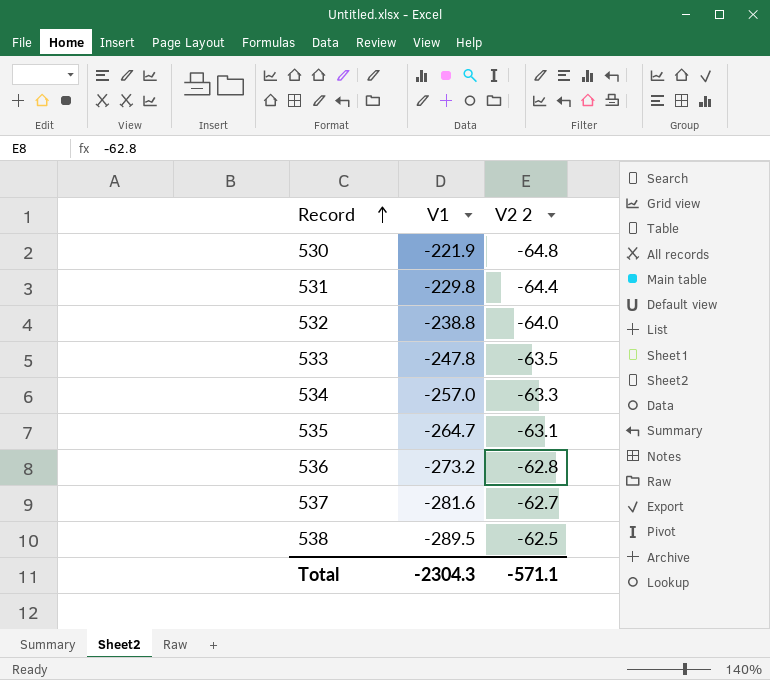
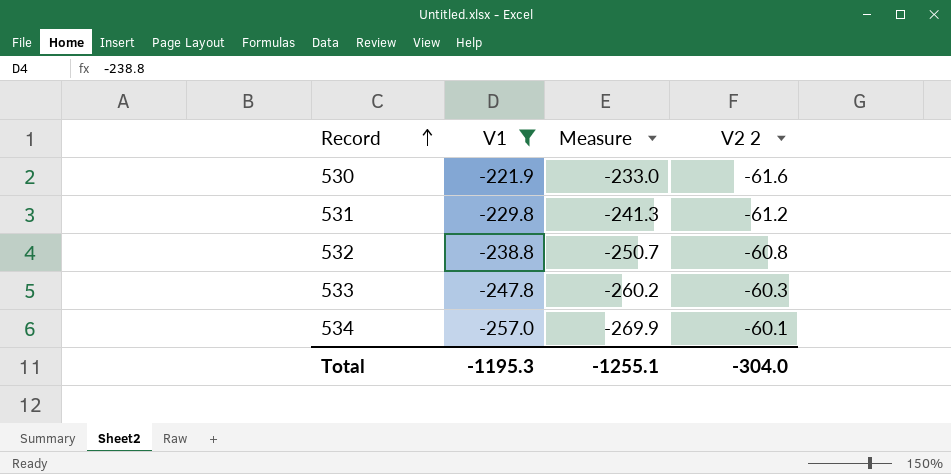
filter: none -> V1 >= -257.0
column Measure | formula: none -> [V1] * 1.05
530 | V2 2: -64.8 -> -61.6
531 | V2 2: -64.4 -> -61.2
532 | V2 2: -64.0 -> -60.8
533 | V2 2: -63.5 -> -60.3
534 | V2 2: -63.3 -> -60.1
Total | V1: -2304.3 -> -1195.3
Total | V2 2: -571.1 -> -304.0

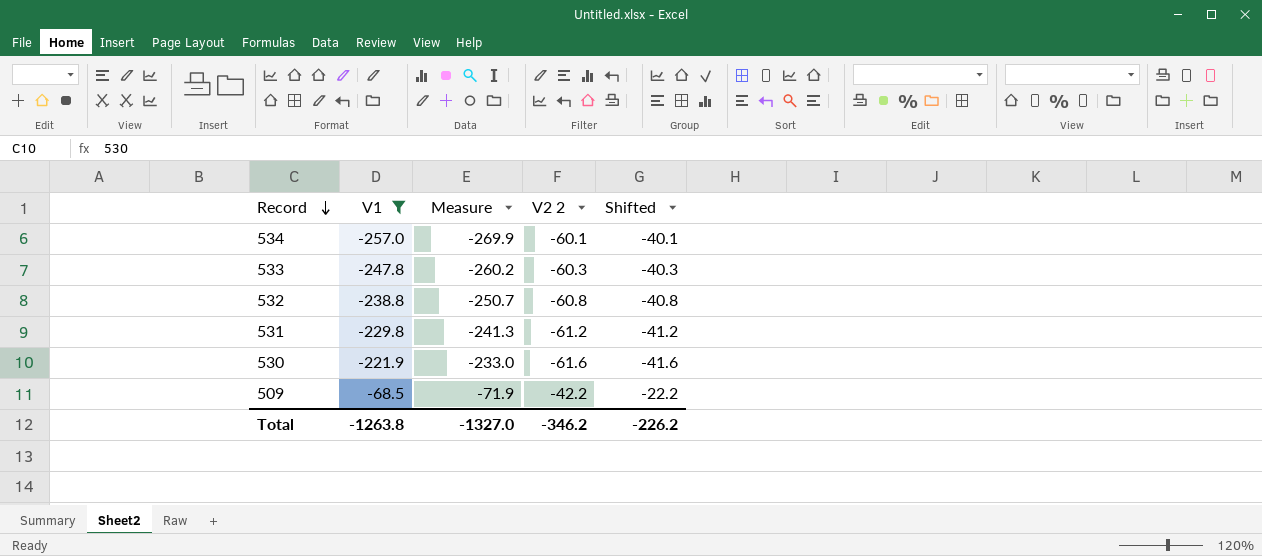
row order: Record ascending -> Record descending
column Shifted | formula: none -> [V2 2] + 20
row 509: none -> -68.5 | -71.9 | -42.2 | -22.2
Total | V1: -1195.3 -> -1263.8
Total | Measure: -1255.1 -> -1327.0
Total | V2 2: -304.0 -> -346.2

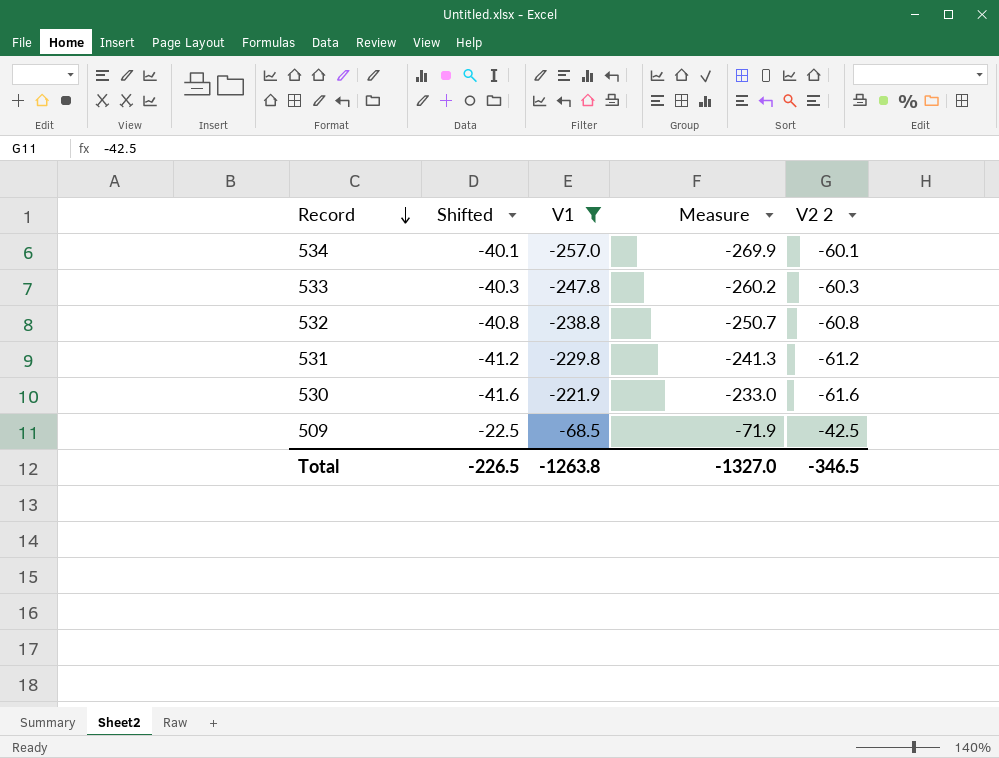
column Shifted | position: 5 -> 2
509 | Shifted: -22.2 -> -22.5
509 | V2 2: -42.2 -> -42.5
Total | Shifted: -226.2 -> -226.5
Total | V2 2: -346.2 -> -346.5

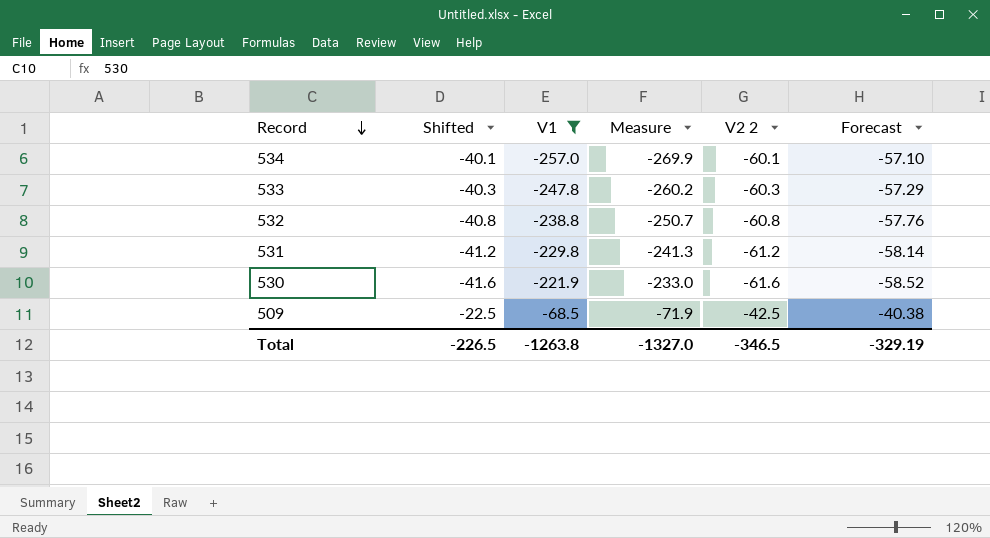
column Forecast | formula: none -> [V2 2] * 0.95

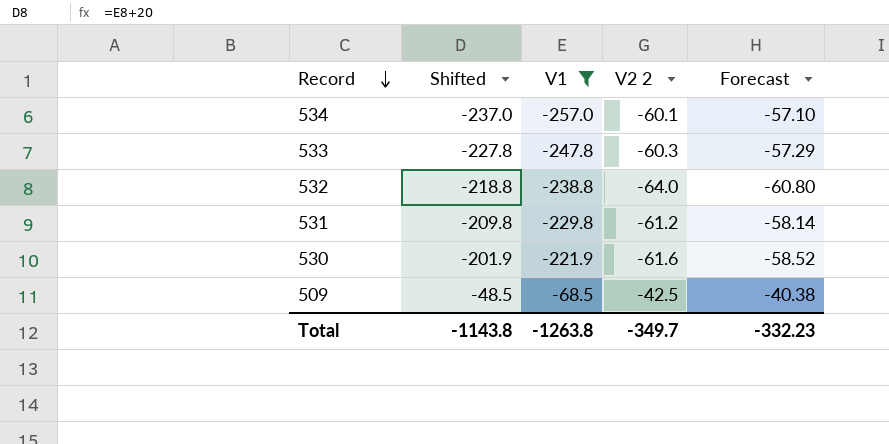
column Measure | formula: [V1] * 1.05 -> none
column Shifted | formula: [V2 2] + 20 -> [V1] + 20
532 | V2 2: -60.8 -> -64.0
532 | Forecast: -57.76 -> -60.80
Total | Shifted: -226.5 -> -1143.8
Total | V2 2: -346.5 -> -349.7
Total | Forecast: -329.19 -> -332.23

